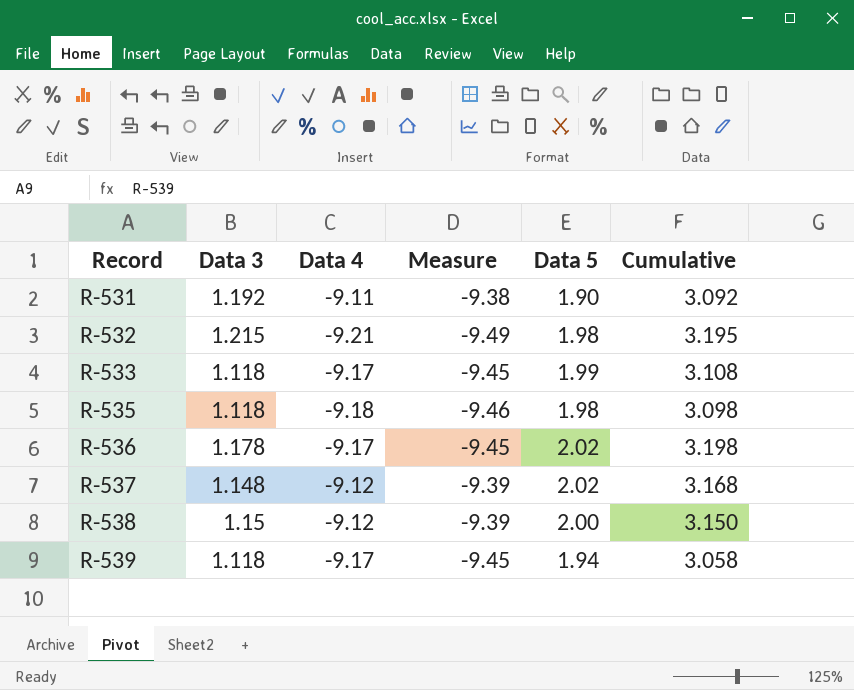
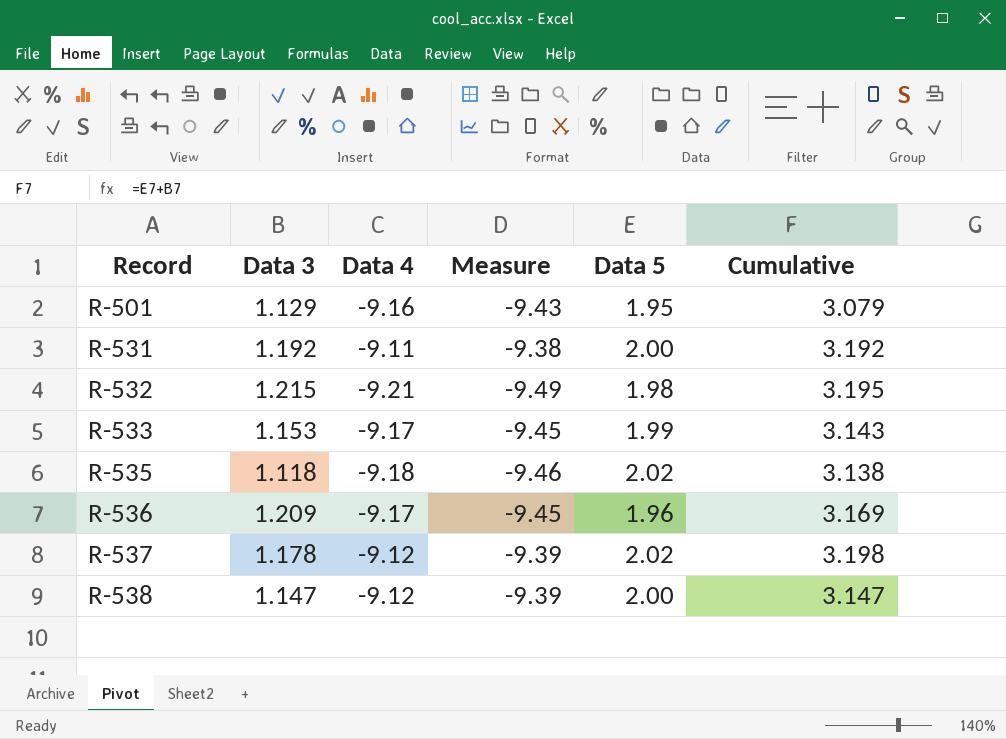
row R-539: 1.118 | -9.17 | -9.45 | 1.94 | 3.058 -> none
row R-501: none -> 1.129 | -9.16 | -9.43 | 1.95 | 3.079
R-531 | Data 5: 1.90 -> 2.00
R-531 | Cumulative: 3.092 -> 3.192
R-533 | Data 3: 1.118 -> 1.153
R-533 | Cumulative: 3.108 -> 3.143
R-535 | Data 5: 1.98 -> 2.02
R-535 | Cumulative: 3.098 -> 3.138
R-536 | Data 3: 1.178 -> 1.209
R-536 | Data 5: 2.02 -> 1.96
R-536 | Cumulative: 3.198 -> 3.169
R-537 | Data 3: 1.148 -> 1.178
R-537 | Cumulative: 3.168 -> 3.198
R-538 | Data 3: 1.15 -> 1.147
R-538 | Cumulative: 3.150 -> 3.147

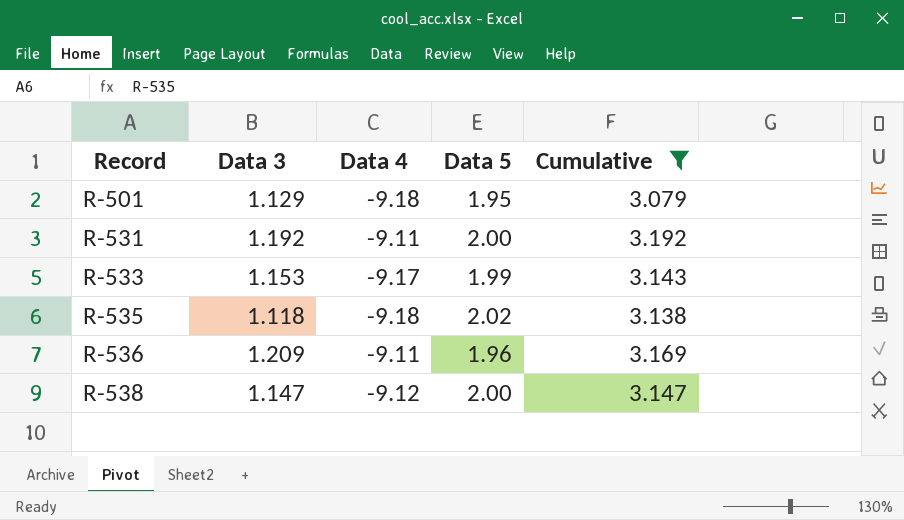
filter: none -> Cumulative <= 3.192
column Measure | formula: [Data 4] * 1.03 -> none
R-501 | Data 4: -9.16 -> -9.18
R-536 | Data 4: -9.17 -> -9.11

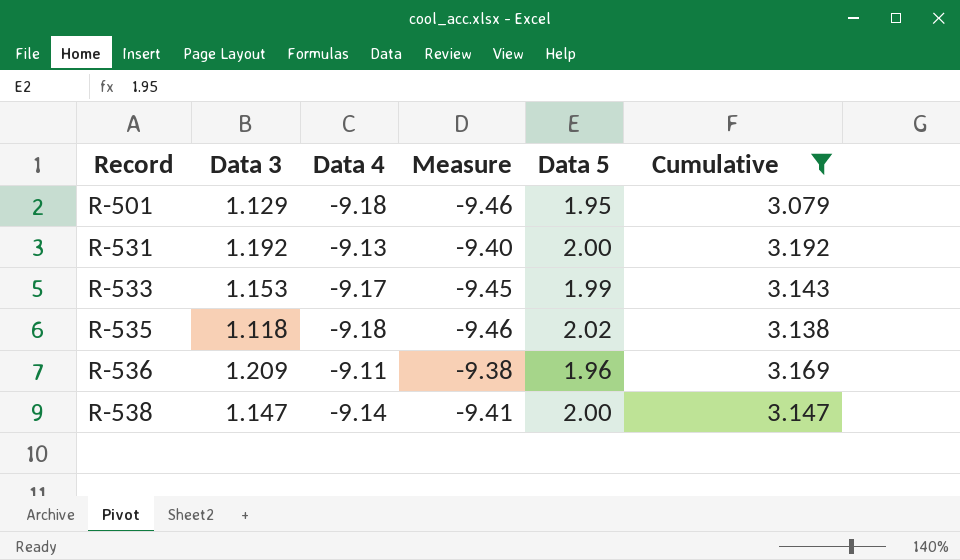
column Measure | formula: none -> [Data 4] * 1.03
R-531 | Data 4: -9.11 -> -9.13
R-538 | Data 4: -9.12 -> -9.14

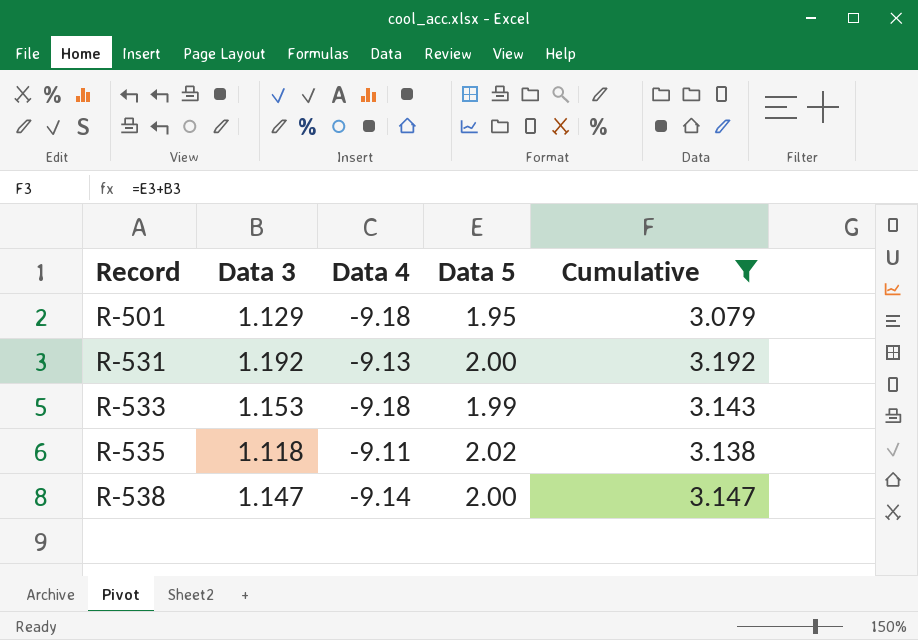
column Measure | formula: [Data 4] * 1.03 -> none
row R-536: 1.209 | -9.11 | -9.38 | 1.96 | 3.169 -> none
R-533 | Data 4: -9.17 -> -9.18
R-535 | Data 4: -9.18 -> -9.11

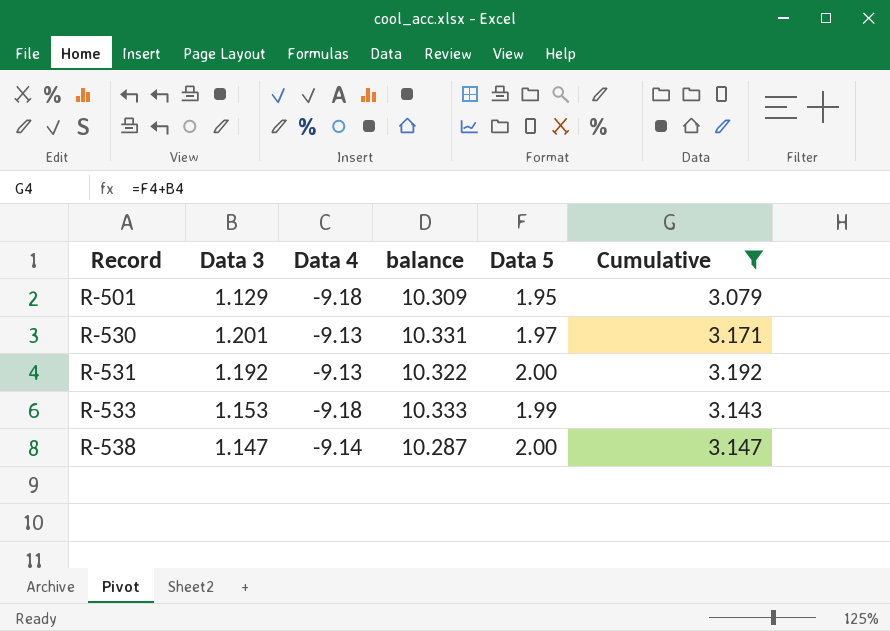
column balance | formula: none -> [Data 3] - [Data 4]
row R-535: 1.118 | -9.11 | 2.02 | 3.138 -> none
row R-530: none -> 1.201 | -9.13 | 10.331 | 1.97 | 3.171

